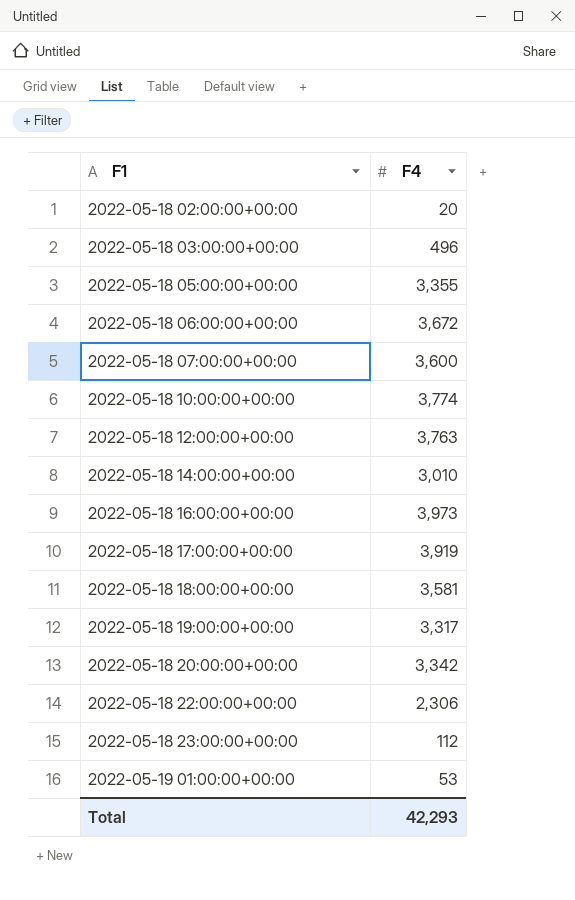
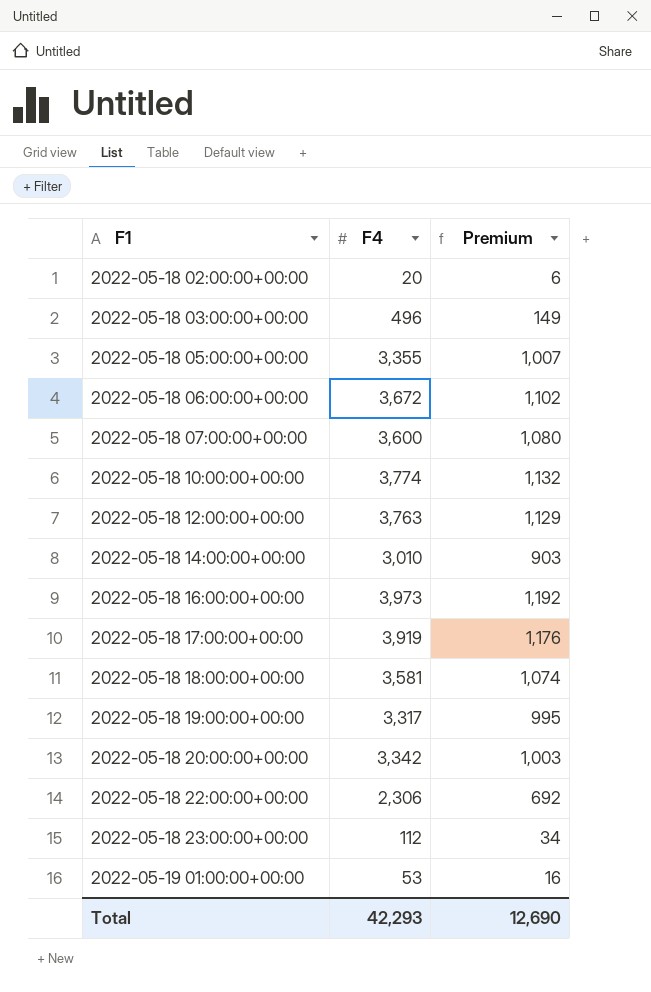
column Premium | formula: none -> [F4] * 0.3

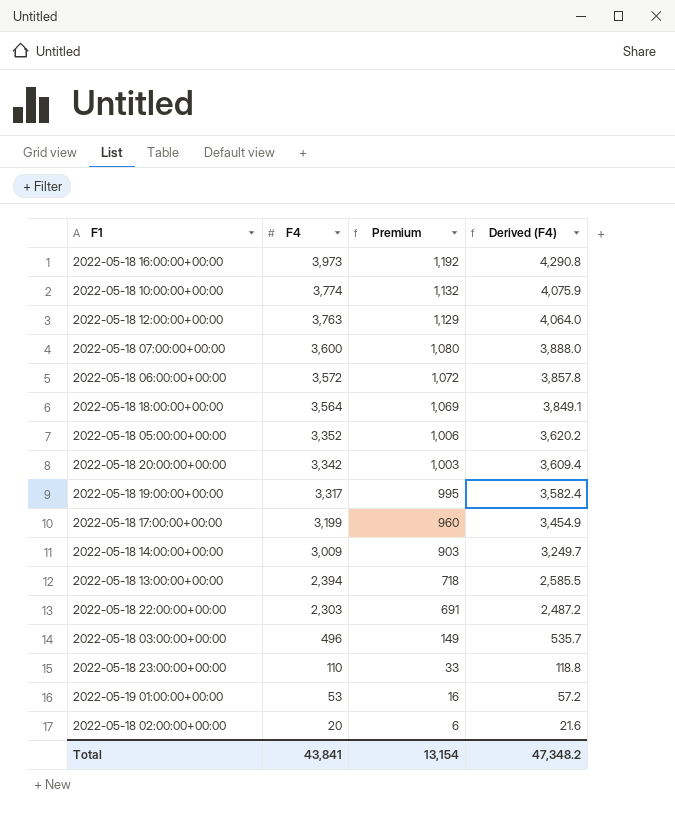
row order: F1 ascending -> F4 descending
column Derived (F4) | formula: none -> [F4] * 1.08
2022-05-18 06:00:00+00:00 | F4: 3,672 -> 3,572
2022-05-18 06:00:00+00:00 | Premium: 1,102 -> 1,072
2022-05-18 18:00:00+00:00 | F4: 3,581 -> 3,564
2022-05-18 18:00:00+00:00 | Premium: 1,074 -> 1,069
2022-05-18 05:00:00+00:00 | F4: 3,355 -> 3,352
2022-05-18 05:00:00+00:00 | Premium: 1,007 -> 1,006
2022-05-18 17:00:00+00:00 | F4: 3,919 -> 3,199
2022-05-18 17:00:00+00:00 | Premium: 1,176 -> 960
2022-05-18 14:00:00+00:00 | F4: 3,010 -> 3,009
row 2022-05-18 13:00:00+00:00: none -> 2,394 | 718 | 2,585.5
2022-05-18 22:00:00+00:00 | F4: 2,306 -> 2,303
2022-05-18 22:00:00+00:00 | Premium: 692 -> 691
2022-05-18 23:00:00+00:00 | F4: 112 -> 110
2022-05-18 23:00:00+00:00 | Premium: 34 -> 33
Total | F4: 42,293 -> 43,841
Total | Premium: 12,690 -> 13,154

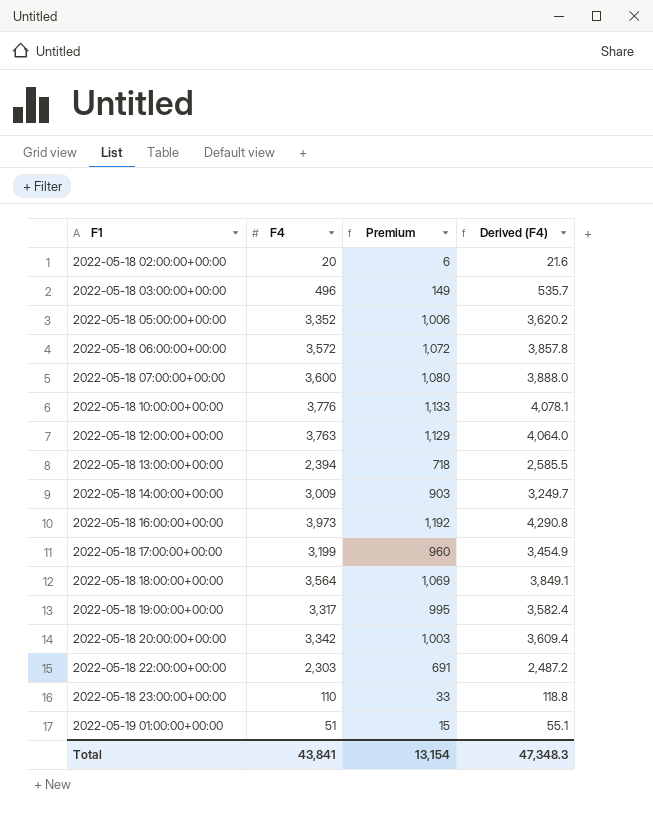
row order: F4 descending -> F1 ascending
2022-05-18 10:00:00+00:00 | F4: 3,774 -> 3,776
2022-05-18 10:00:00+00:00 | Premium: 1,132 -> 1,133
2022-05-18 10:00:00+00:00 | Derived (F4): 4,075.9 -> 4,078.1
2022-05-19 01:00:00+00:00 | F4: 53 -> 51
2022-05-19 01:00:00+00:00 | Premium: 16 -> 15
2022-05-19 01:00:00+00:00 | Derived (F4): 57.2 -> 55.1
Total | Derived (F4): 47,348.2 -> 47,348.3

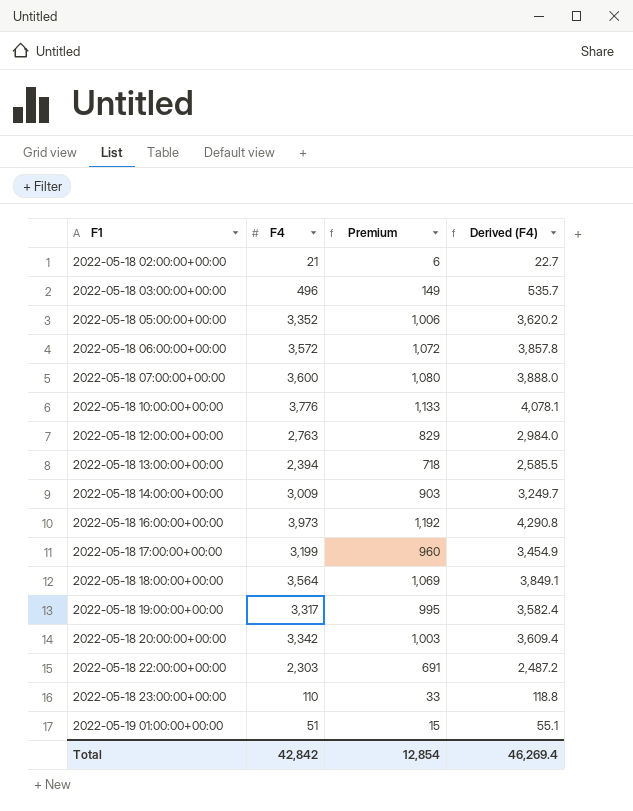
2022-05-18 02:00:00+00:00 | F4: 20 -> 21
2022-05-18 02:00:00+00:00 | Derived (F4): 21.6 -> 22.7
2022-05-18 12:00:00+00:00 | F4: 3,763 -> 2,763
2022-05-18 12:00:00+00:00 | Premium: 1,129 -> 829
2022-05-18 12:00:00+00:00 | Derived (F4): 4,064.0 -> 2,984.0
Total | F4: 43,841 -> 42,842
Total | Premium: 13,154 -> 12,854
Total | Derived (F4): 47,348.3 -> 46,269.4

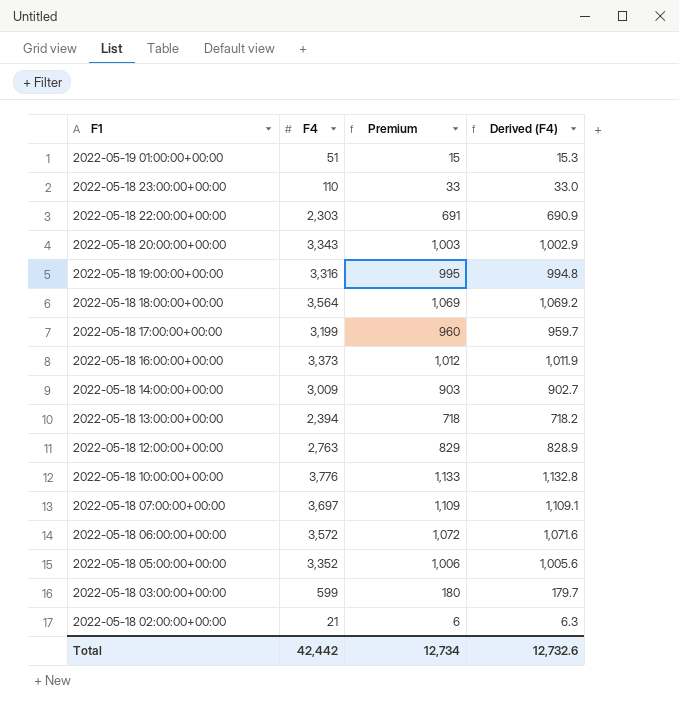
row order: F1 ascending -> F1 descending
column Derived (F4) | formula: [F4] * 1.08 -> [F4] * 0.3
2022-05-18 20:00:00+00:00 | F4: 3,342 -> 3,343
2022-05-18 19:00:00+00:00 | F4: 3,317 -> 3,316
2022-05-18 16:00:00+00:00 | F4: 3,973 -> 3,373
2022-05-18 16:00:00+00:00 | Premium: 1,192 -> 1,012
2022-05-18 07:00:00+00:00 | F4: 3,600 -> 3,697
2022-05-18 07:00:00+00:00 | Premium: 1,080 -> 1,109
2022-05-18 03:00:00+00:00 | F4: 496 -> 599
2022-05-18 03:00:00+00:00 | Premium: 149 -> 180
Total | F4: 42,842 -> 42,442
Total | Premium: 12,854 -> 12,734
Total | Derived (F4): 46,269.4 -> 12,732.6

